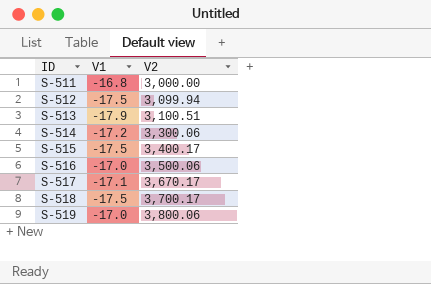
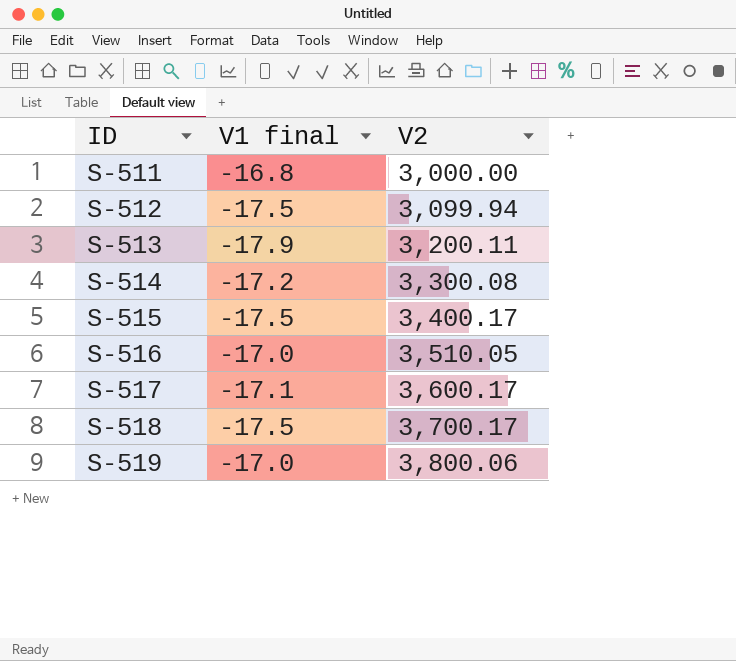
column name: V1 -> V1 final
S-513 | V2: 3,100.51 -> 3,200.11
S-514 | V2: 3,300.06 -> 3,300.08
S-516 | V2: 3,500.06 -> 3,510.05
S-517 | V2: 3,670.17 -> 3,600.17

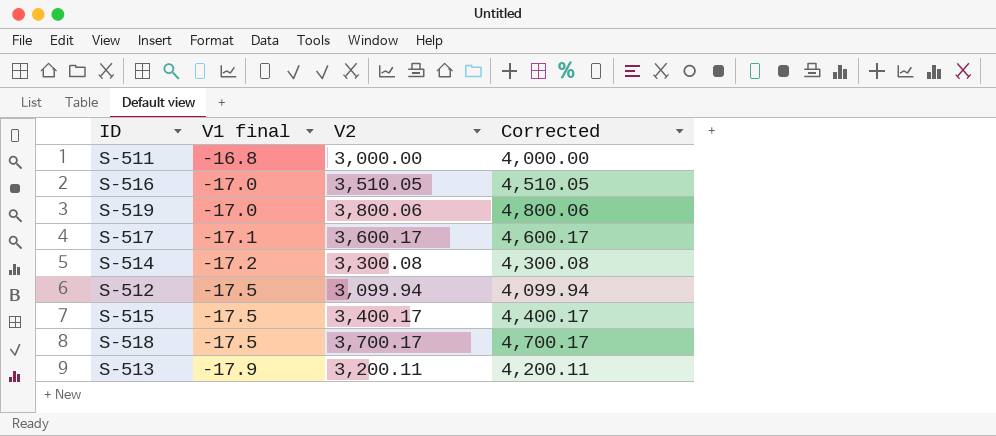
row order: ID ascending -> V1 final descending
column Corrected | formula: none -> [V2] + 1000

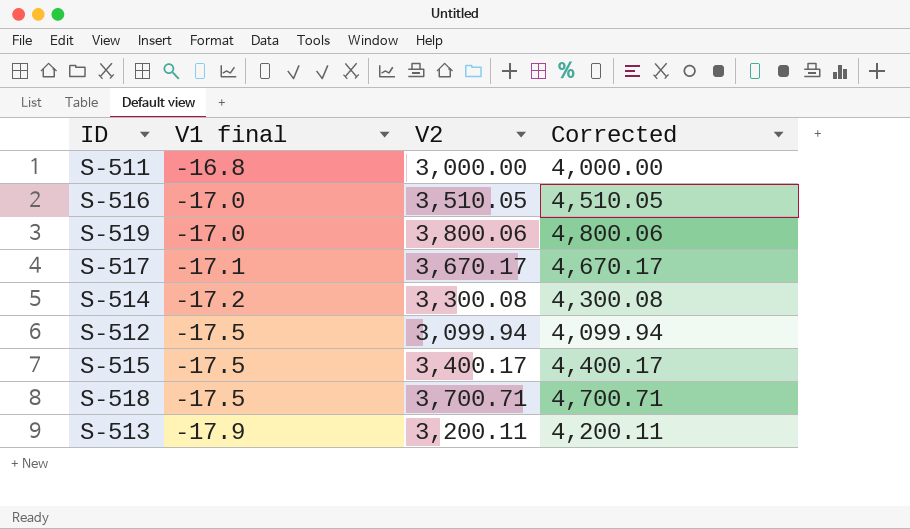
S-517 | V2: 3,600.17 -> 3,670.17
S-517 | Corrected: 4,600.17 -> 4,670.17
S-518 | V2: 3,700.17 -> 3,700.71
S-518 | Corrected: 4,700.17 -> 4,700.71

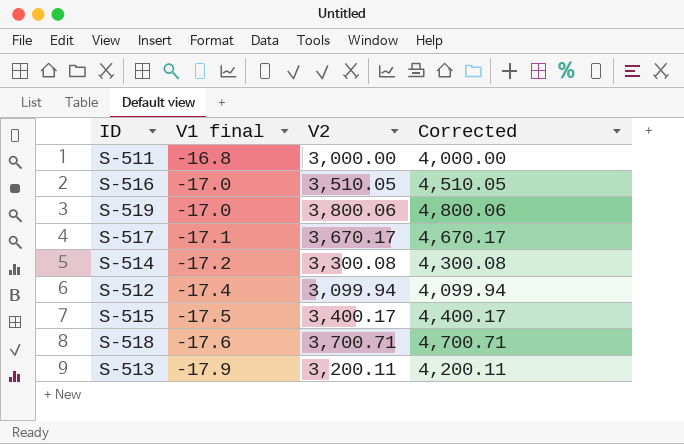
S-512 | V1 final: -17.5 -> -17.4
S-518 | V1 final: -17.5 -> -17.6

